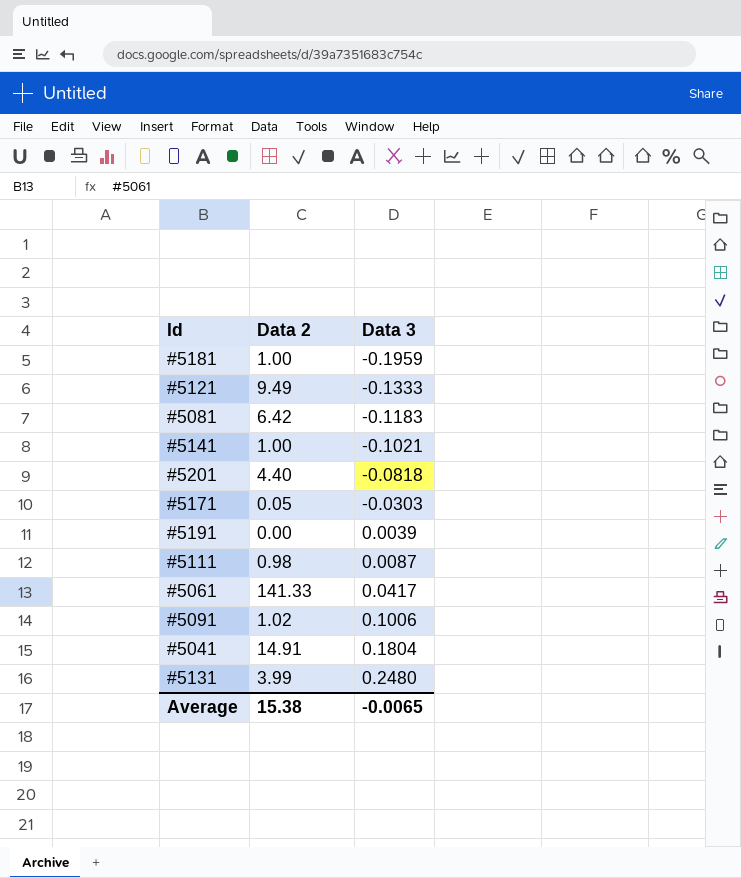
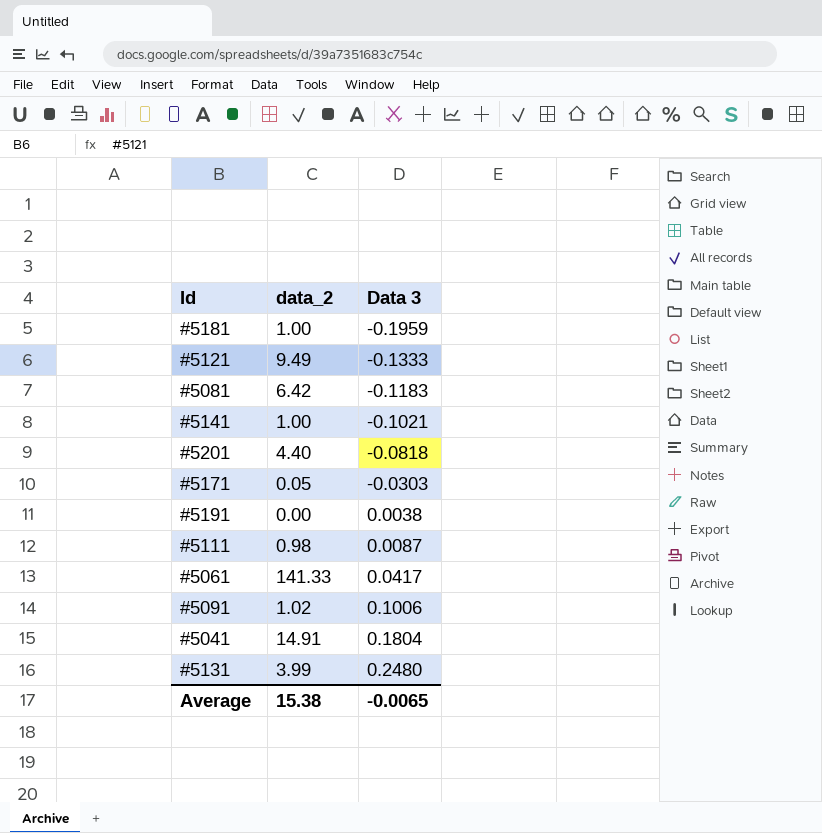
column name: Data 2 -> data_2
#5191 | Data 3: 0.0039 -> 0.0038

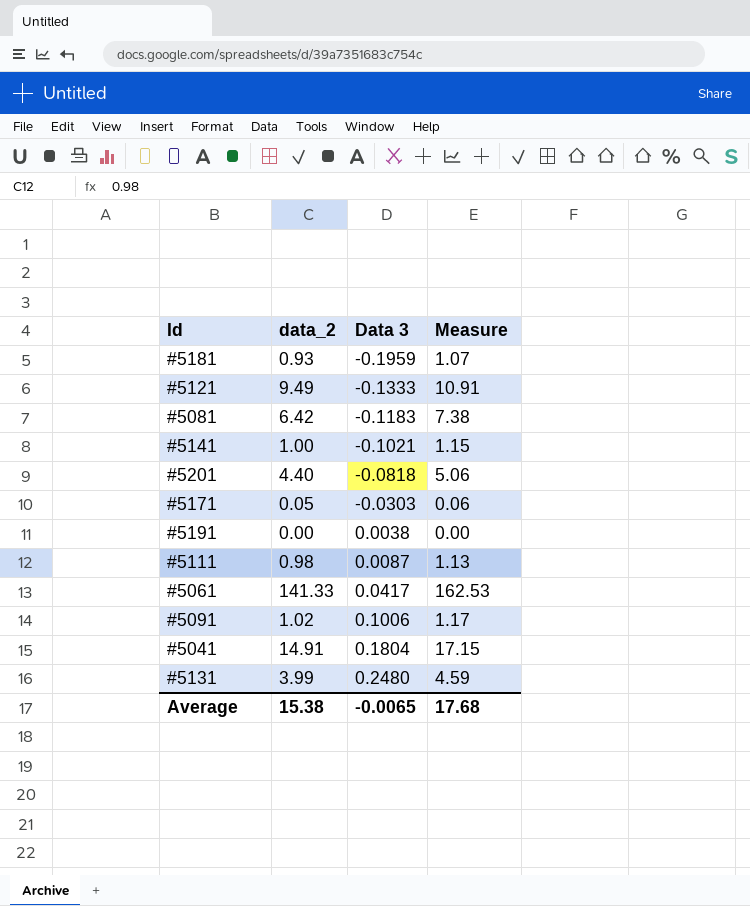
column Measure | formula: none -> [data_2] * 1.15
#5181 | data_2: 1.00 -> 0.93

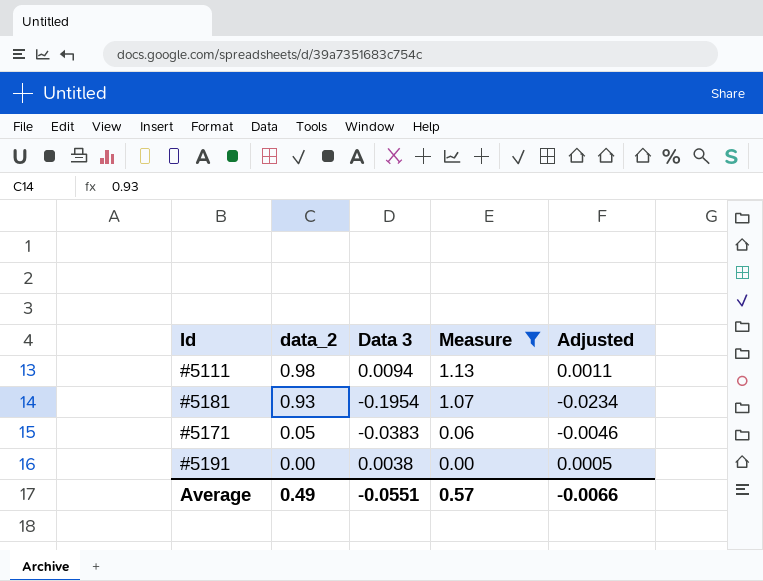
filter: none -> Measure <= 1.13
row order: Data 3 ascending -> data_2 descending
column Adjusted | formula: none -> [Data 3] * 0.12
#5111 | Data 3: 0.0087 -> 0.0094
#5181 | Data 3: -0.1959 -> -0.1954
#5171 | Data 3: -0.0303 -> -0.0383
Average | data_2: 15.38 -> 0.49
Average | Data 3: -0.0065 -> -0.0551
Average | Measure: 17.68 -> 0.57

